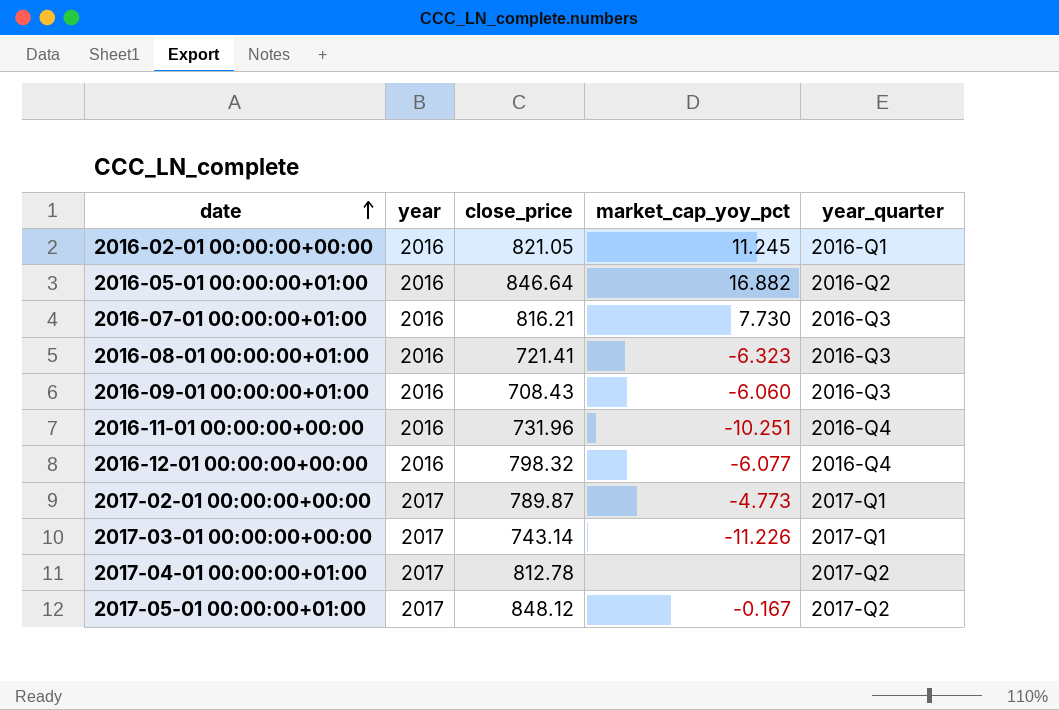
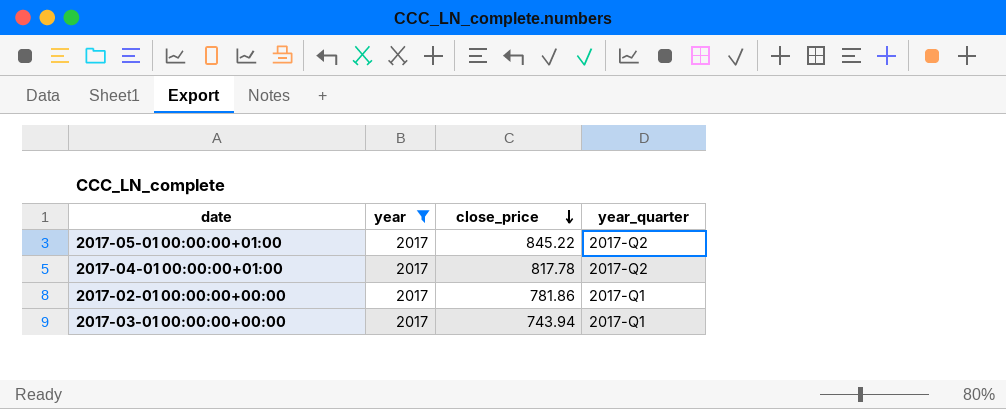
filter: none -> year = 2017
row order: date ascending -> close_price descending
column market_cap_yoy_pct | position: 4 -> none
2017-05-01 00:00:00+01:00 | close_price: 848.12 -> 845.22
2017-04-01 00:00:00+01:00 | close_price: 812.78 -> 817.78
2017-02-01 00:00:00+00:00 | close_price: 789.87 -> 781.86
2017-03-01 00:00:00+00:00 | close_price: 743.14 -> 743.94

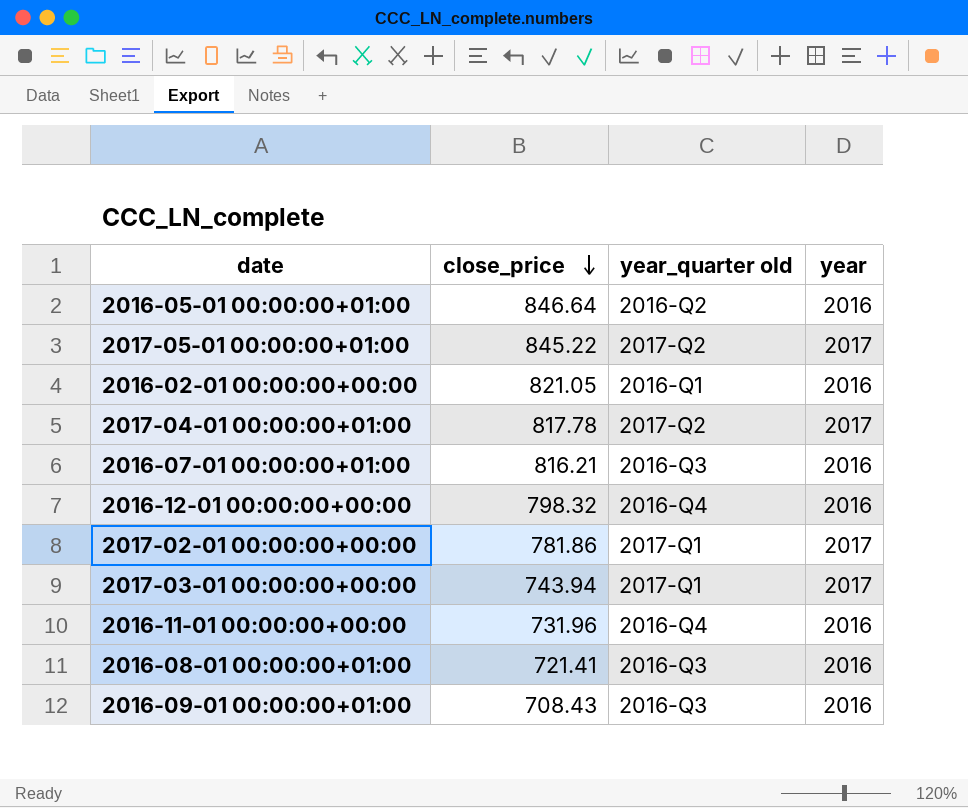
filter: year = 2017 -> none
column name: year_quarter -> year_quarter old
column year | position: 2 -> 4

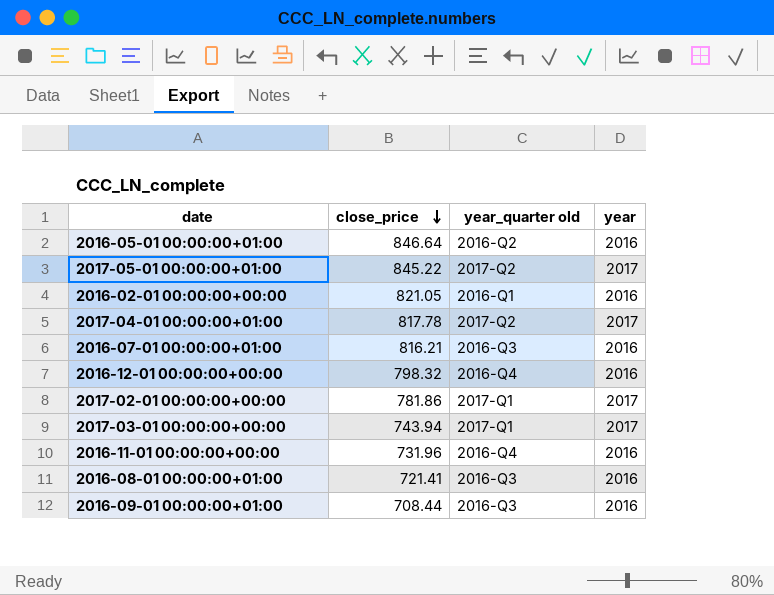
2016-09-01 00:00:00+01:00 | close_price: 708.43 -> 708.44

